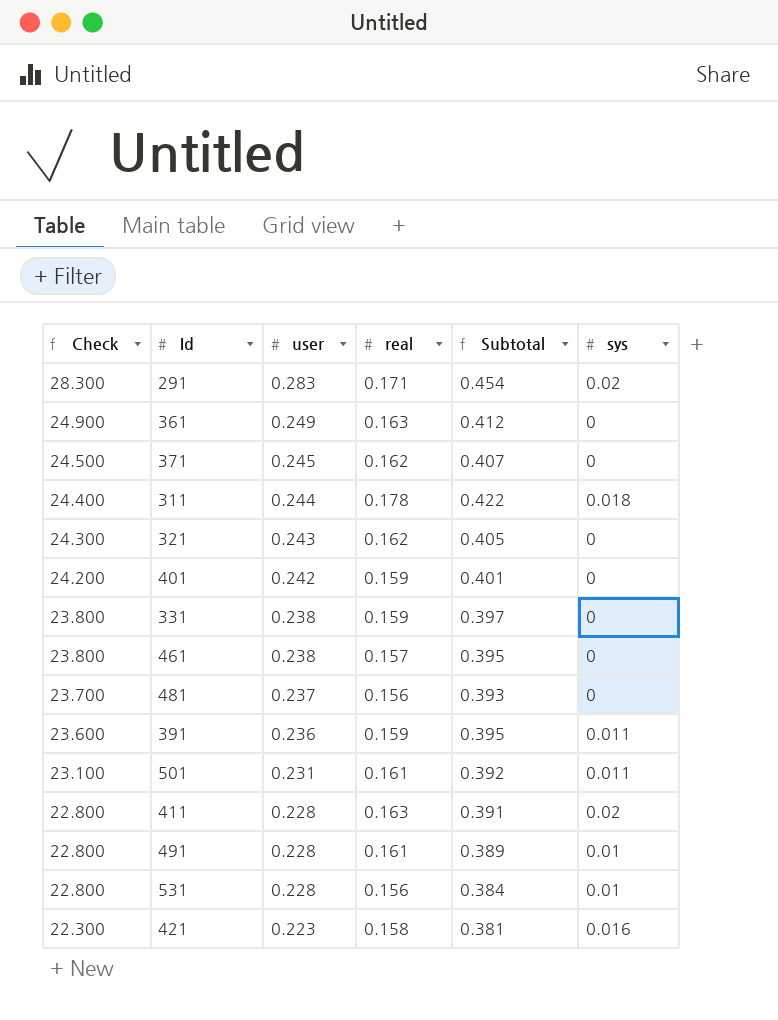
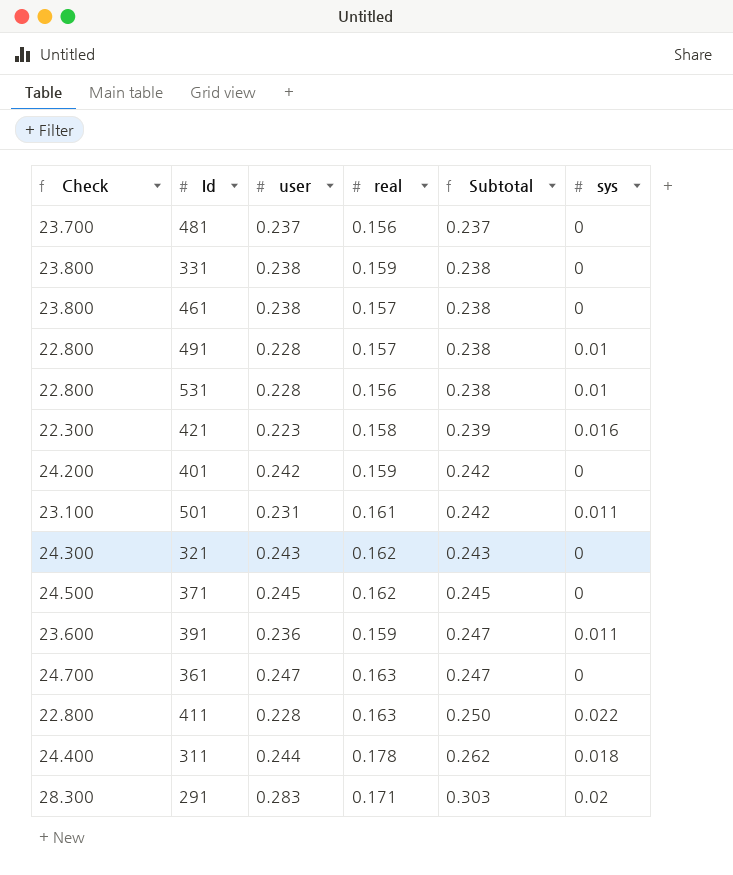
row order: Check descending -> Subtotal ascending
column Subtotal | formula: [user] + [real] -> [user] + [sys]
491 | real: 0.161 -> 0.157
361 | Check: 24.900 -> 24.700
361 | user: 0.249 -> 0.247
411 | sys: 0.02 -> 0.022

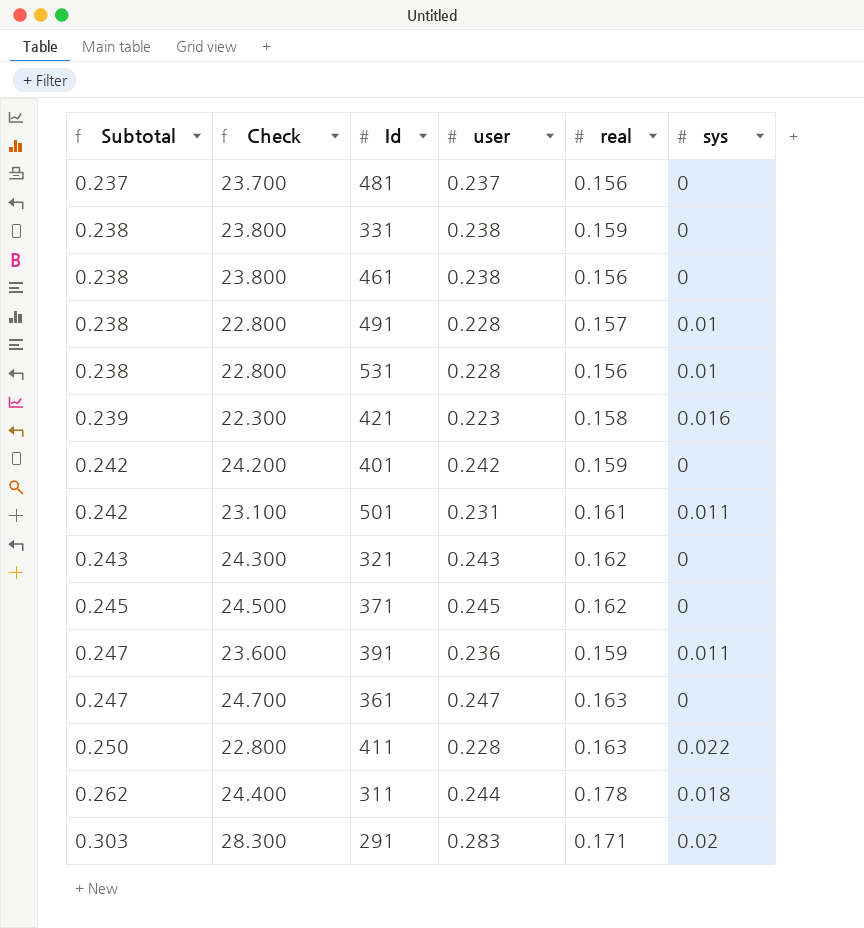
column Subtotal | position: 5 -> 1
461 | real: 0.157 -> 0.156

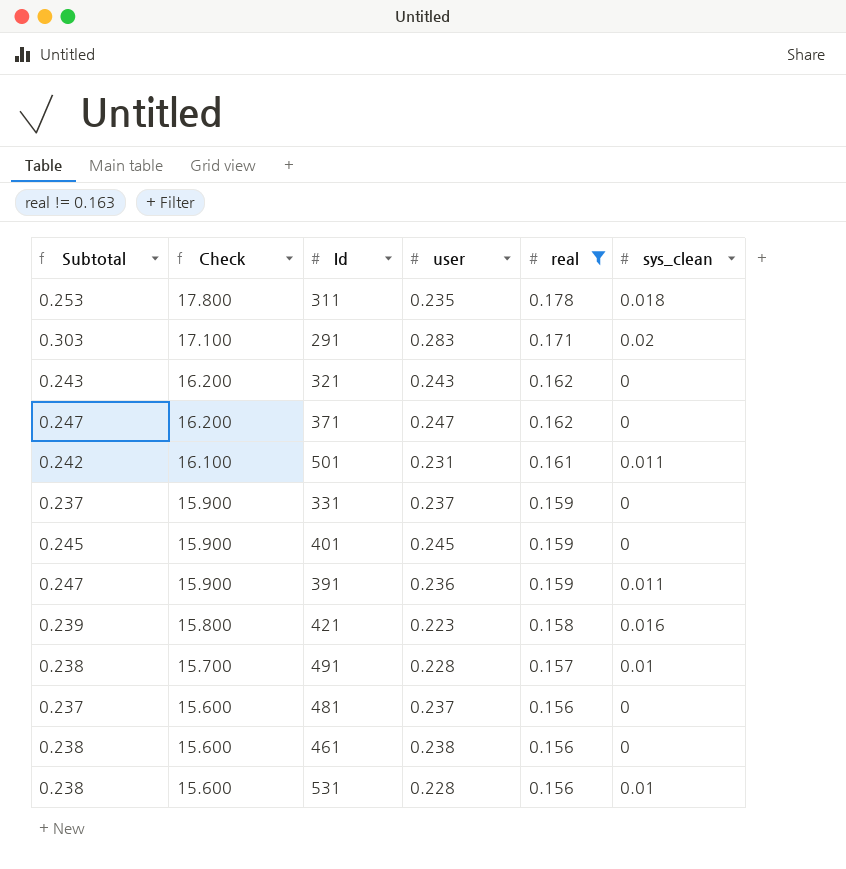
filter: none -> real != 0.163
row order: Subtotal ascending -> Check descending
column Check | formula: [user] * 100 -> [real] * 100
column name: sys -> sys_clean
311 | Subtotal: 0.262 -> 0.253
311 | user: 0.244 -> 0.235
371 | Subtotal: 0.245 -> 0.247
371 | user: 0.245 -> 0.247
331 | Subtotal: 0.238 -> 0.237
331 | user: 0.238 -> 0.237
401 | Subtotal: 0.242 -> 0.245
401 | user: 0.242 -> 0.245

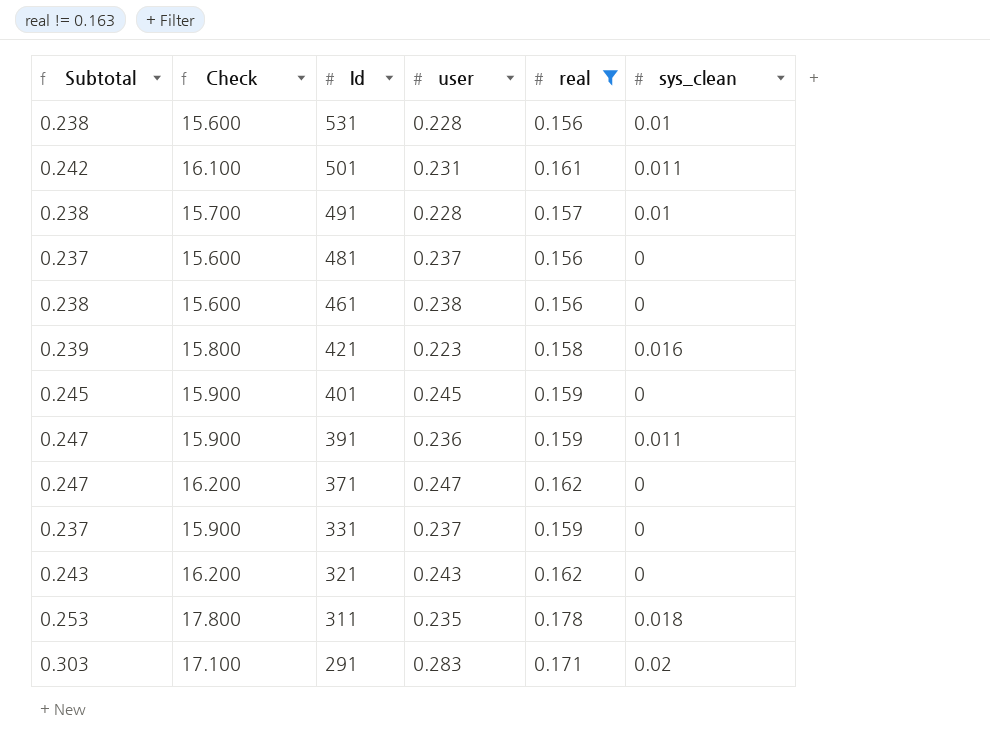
row order: Check descending -> Id descending

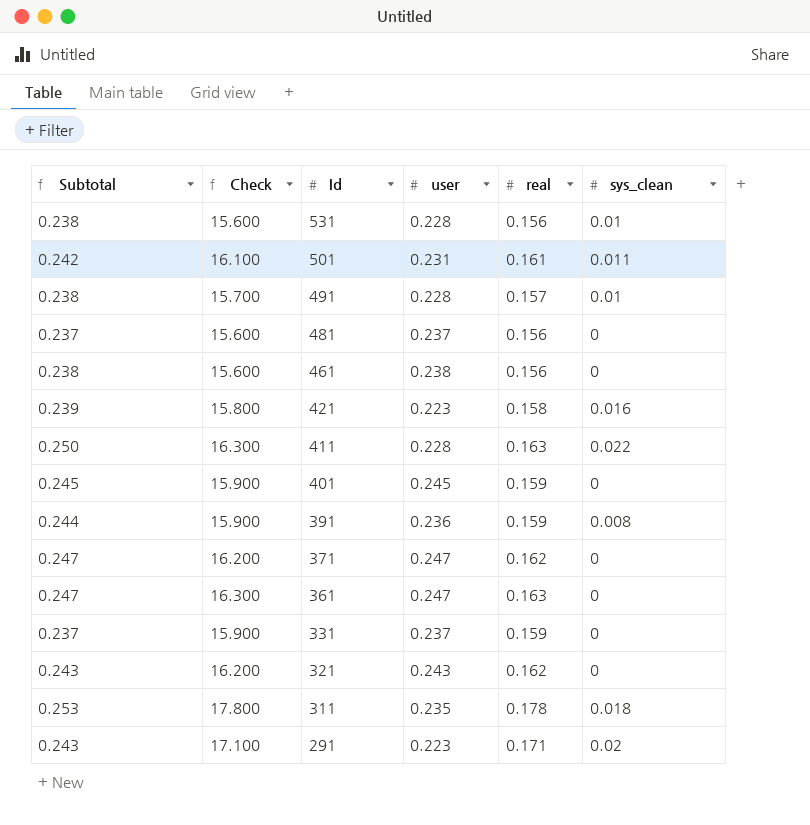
filter: real != 0.163 -> none
391 | Subtotal: 0.247 -> 0.244
391 | sys_clean: 0.011 -> 0.008
291 | Subtotal: 0.303 -> 0.243
291 | user: 0.283 -> 0.223

